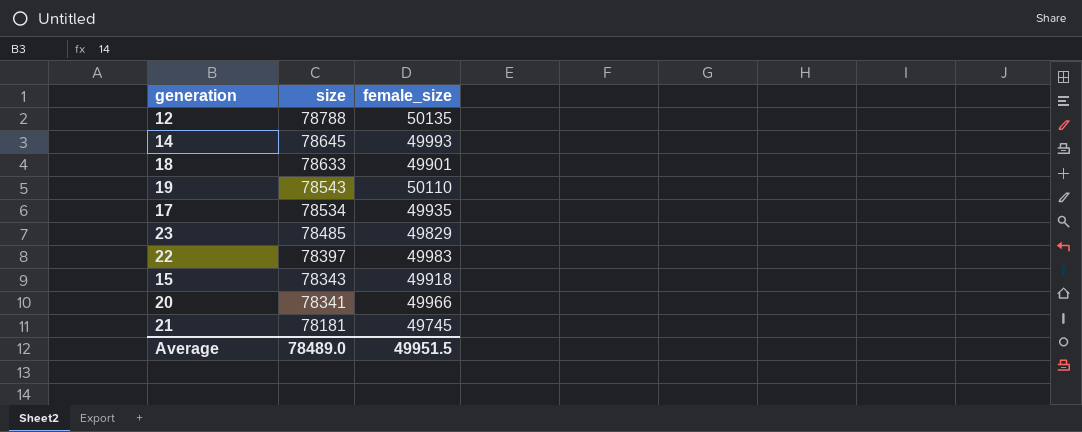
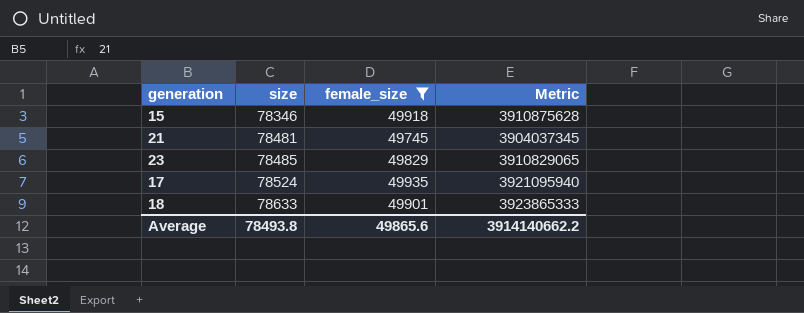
filter: none -> female_size <= 49935
row order: size descending -> size ascending
column Metric | formula: none -> [size] * [female_size]
15 | size: 78343 -> 78346
21 | size: 78181 -> 78481
17 | size: 78534 -> 78524
Average | size: 78489.0 -> 78493.8
Average | female_size: 49951.5 -> 49865.6

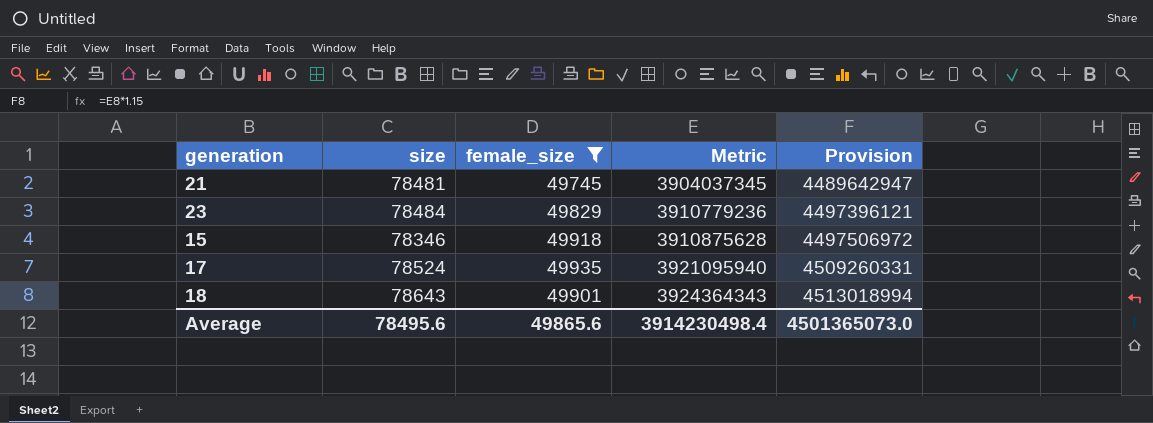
row order: size ascending -> Metric ascending
column Provision | formula: none -> [Metric] * 1.15
23 | size: 78485 -> 78484
23 | Metric: 3910829065 -> 3910779236
18 | size: 78633 -> 78643
18 | Metric: 3923865333 -> 3924364343
Average | size: 78493.8 -> 78495.6
Average | Metric: 3914140662.2 -> 3914230498.4

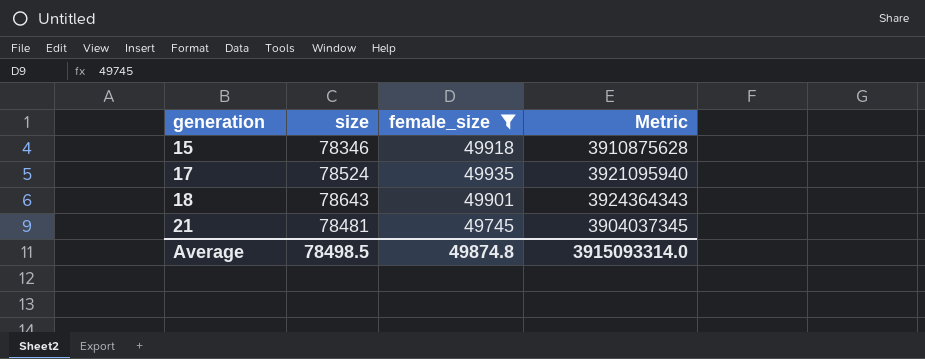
row order: Metric ascending -> generation ascending
column Provision | formula: [Metric] * 1.15 -> none
row 23: 78484 | 49829 | 3910779236 | 4497396121 -> none
Average | size: 78495.6 -> 78498.5
Average | female_size: 49865.6 -> 49874.8
Average | Metric: 3914230498.4 -> 3915093314.0

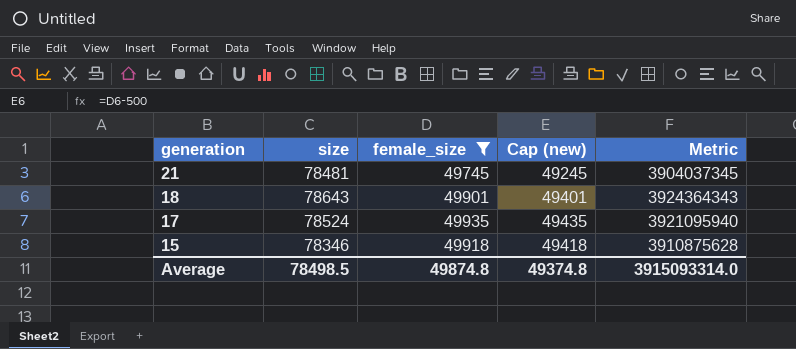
row order: generation ascending -> generation descending
column Cap (new) | formula: none -> [female_size] - 500

